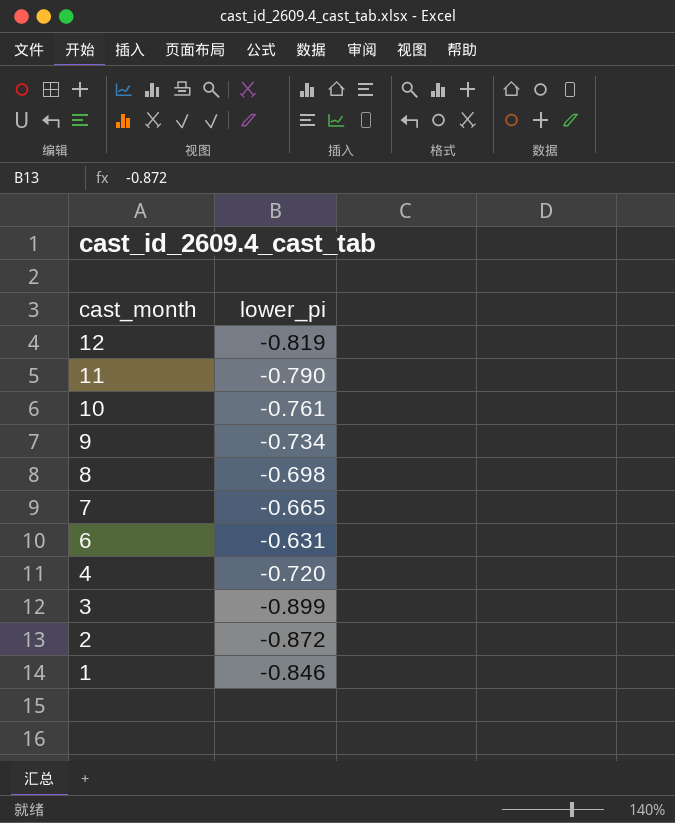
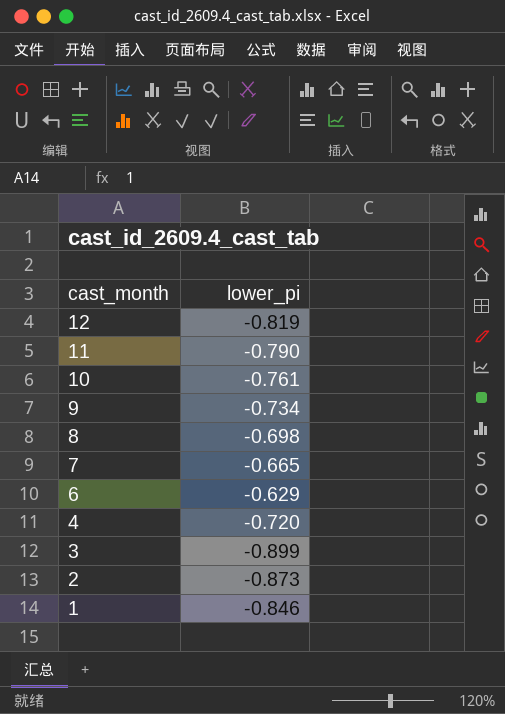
6 | lower_pi: -0.631 -> -0.629
2 | lower_pi: -0.872 -> -0.873

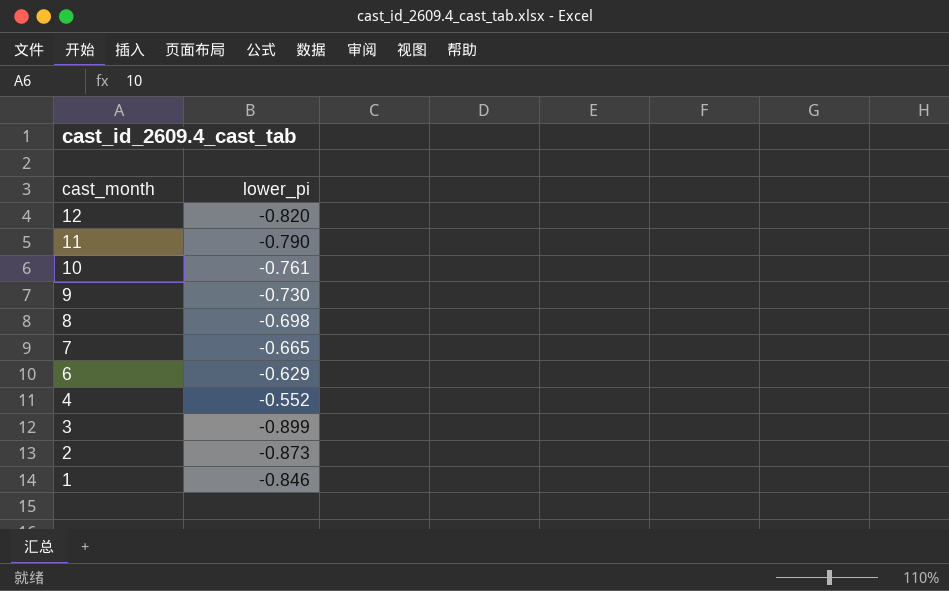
12 | lower_pi: -0.819 -> -0.820
9 | lower_pi: -0.734 -> -0.730
4 | lower_pi: -0.720 -> -0.552

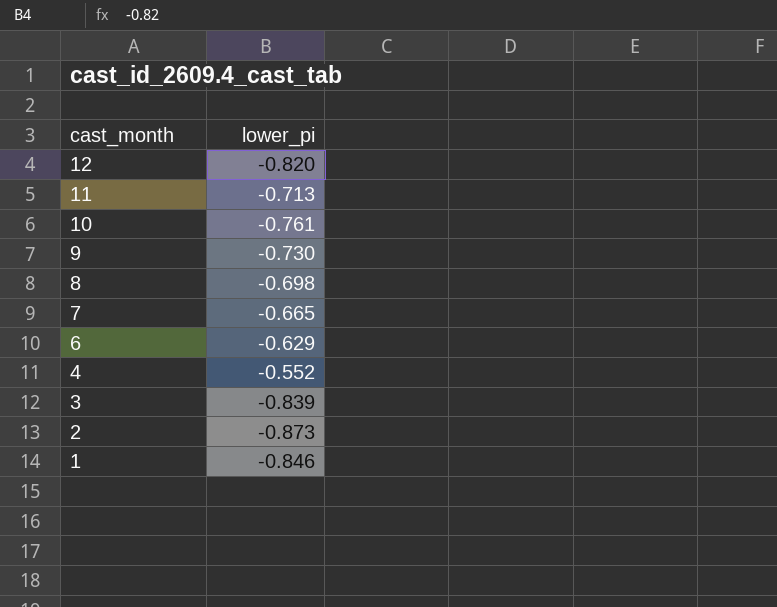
11 | lower_pi: -0.790 -> -0.713
3 | lower_pi: -0.899 -> -0.839

